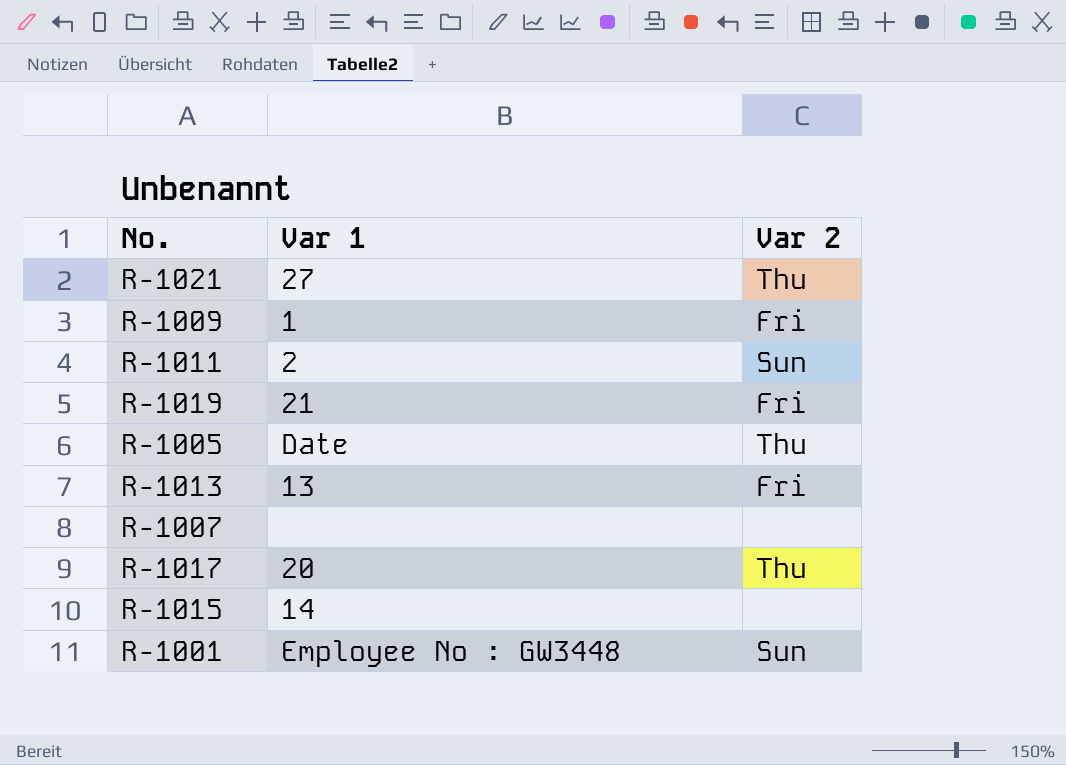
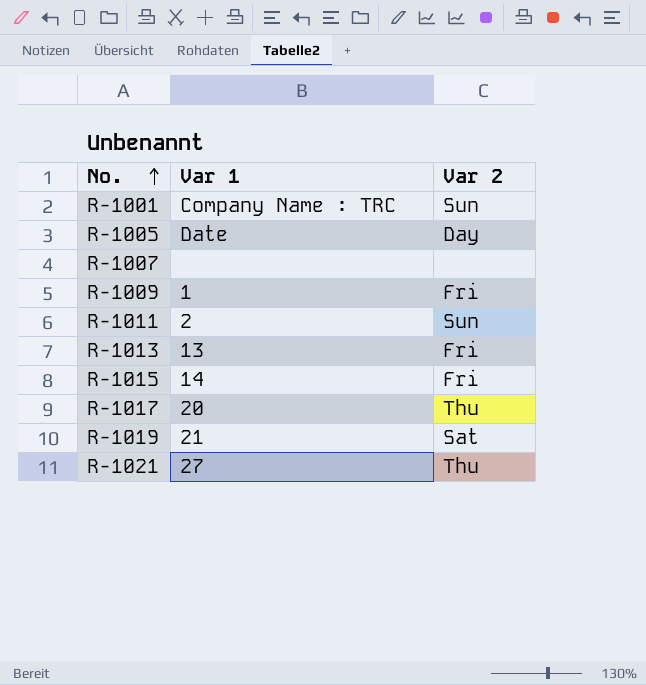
row order: none -> No. ascending
R-1001 | Var 1: Employee No : GW3448 -> Company Name : TRC
R-1005 | Var 2: Thu -> Day
R-1015 | Var 2: none -> Fri
R-1019 | Var 2: Fri -> Sat

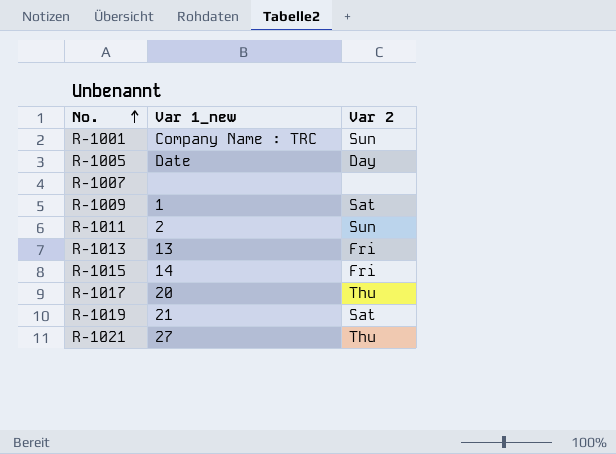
column name: Var 1 -> Var 1_new
R-1009 | Var 2: Fri -> Sat

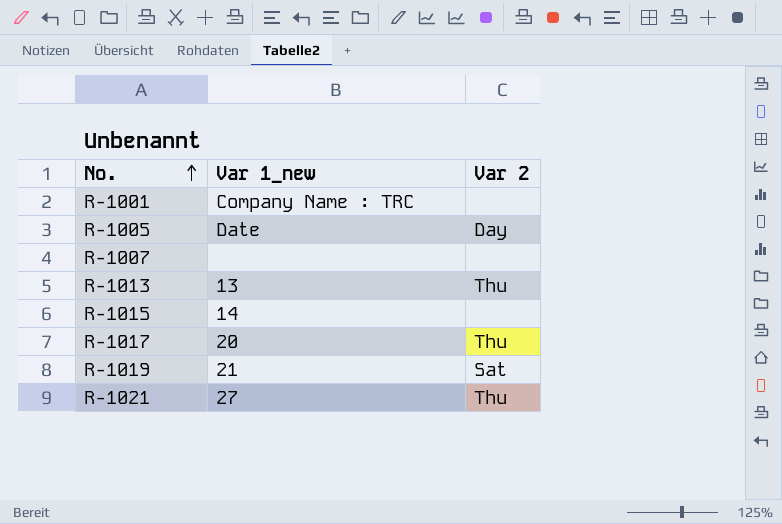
row R-1009: 1 | Sat -> none
row R-1011: 2 | Sun -> none
R-1001 | Var 2: Sun -> none
R-1013 | Var 2: Fri -> Thu
R-1015 | Var 2: Fri -> none

